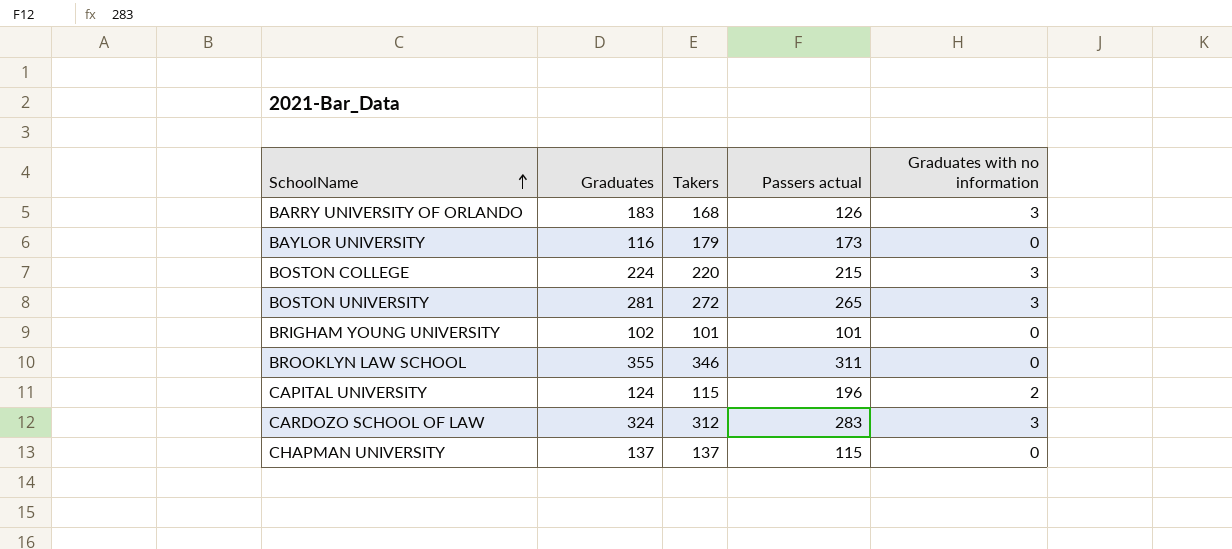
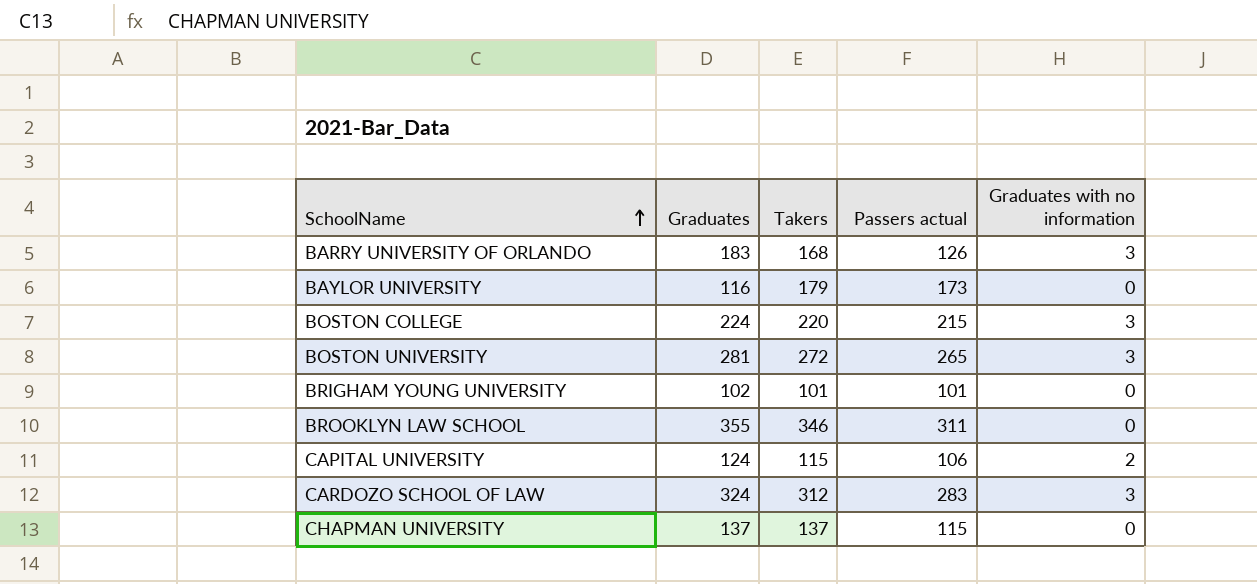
CAPITAL UNIVERSITY | Passers actual: 196 -> 106

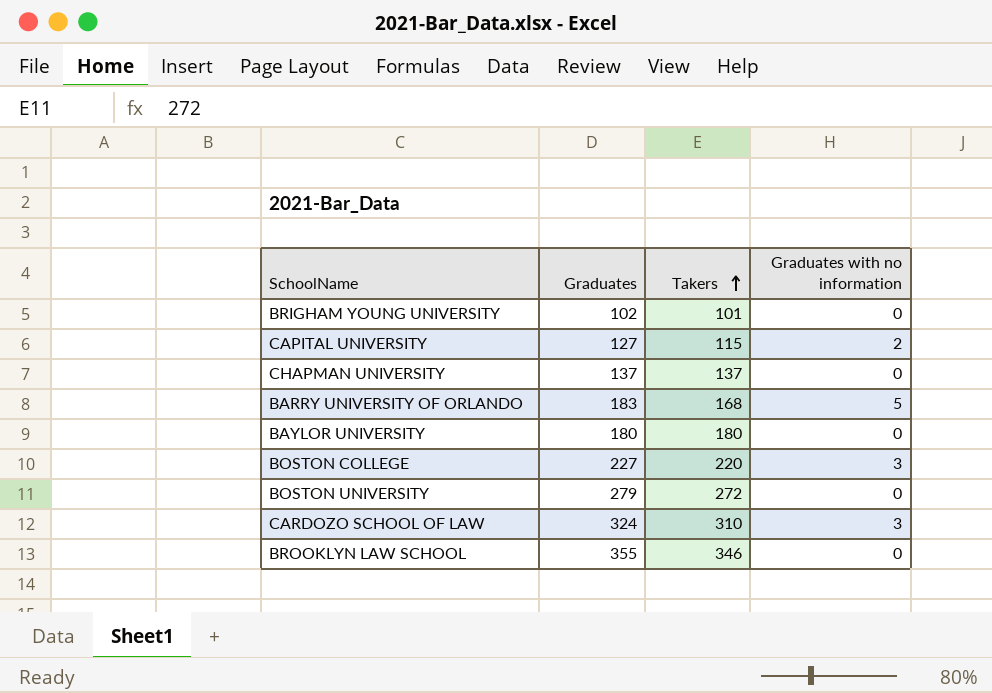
row order: SchoolName ascending -> Takers ascending
column Passers actual | position: 4 -> none
CAPITAL UNIVERSITY | Graduates: 124 -> 127
BARRY UNIVERSITY OF ORLANDO | Graduates with no information: 3 -> 5
BAYLOR UNIVERSITY | Graduates: 116 -> 180
BAYLOR UNIVERSITY | Takers: 179 -> 180
BOSTON COLLEGE | Graduates: 224 -> 227
BOSTON UNIVERSITY | Graduates: 281 -> 279
BOSTON UNIVERSITY | Graduates with no information: 3 -> 0
CARDOZO SCHOOL OF LAW | Takers: 312 -> 310

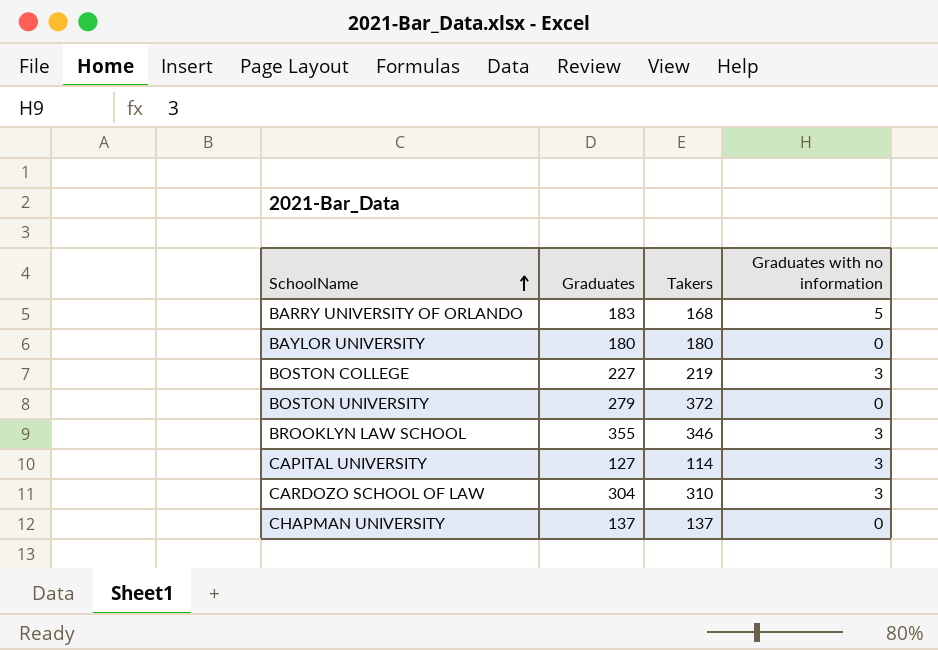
row order: Takers ascending -> SchoolName ascending
row BRIGHAM YOUNG UNIVERSITY: 102 | 101 | 0 -> none
BOSTON COLLEGE | Takers: 220 -> 219
BOSTON UNIVERSITY | Takers: 272 -> 372
BROOKLYN LAW SCHOOL | Graduates with no information: 0 -> 3
CAPITAL UNIVERSITY | Takers: 115 -> 114
CAPITAL UNIVERSITY | Graduates with no information: 2 -> 3
CARDOZO SCHOOL OF LAW | Graduates: 324 -> 304

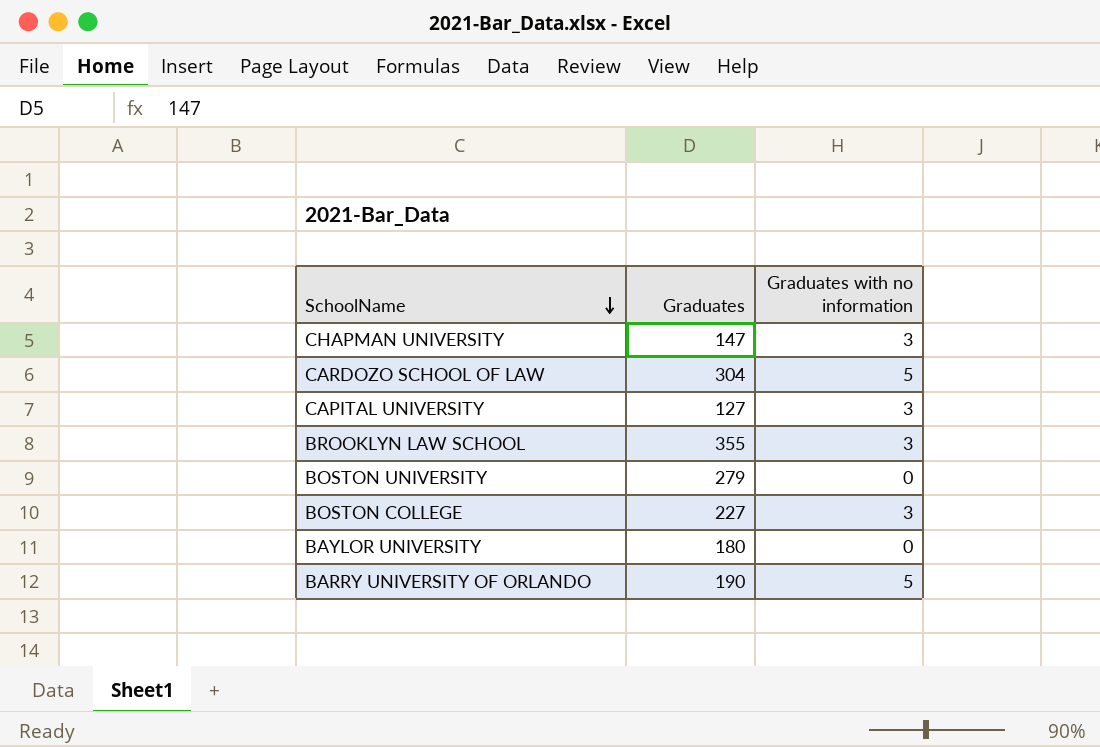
row order: SchoolName ascending -> SchoolName descending
column Takers | position: 3 -> none
CHAPMAN UNIVERSITY | Graduates: 137 -> 147
CHAPMAN UNIVERSITY | Graduates with no information: 0 -> 3
CARDOZO SCHOOL OF LAW | Graduates with no information: 3 -> 5
BARRY UNIVERSITY OF ORLANDO | Graduates: 183 -> 190

